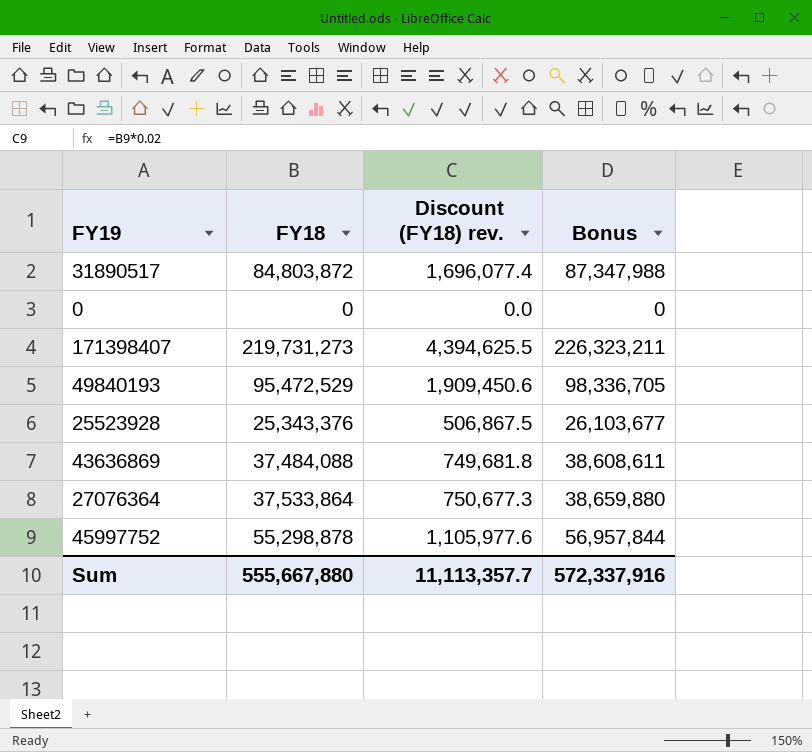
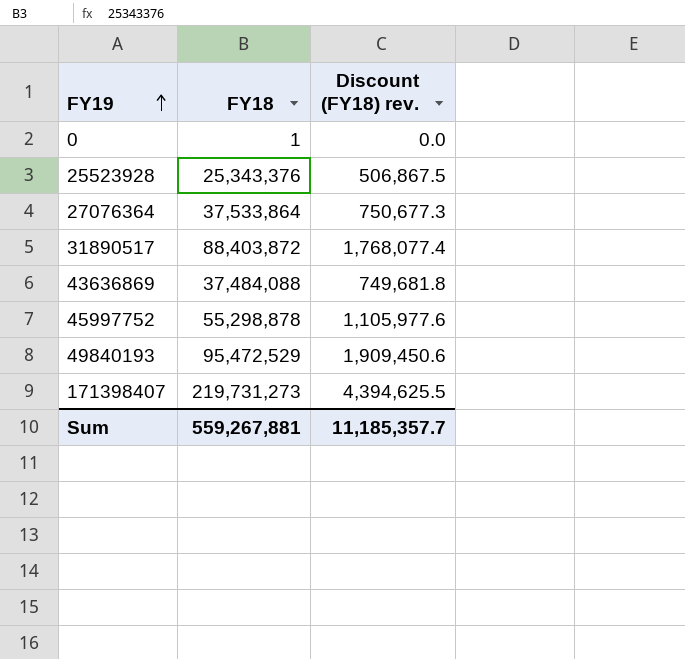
row order: none -> FY19 ascending
column Bonus | formula: [FY18] * 1.03 -> none
0 | FY18: 0 -> 1
31890517 | FY18: 84,803,872 -> 88,403,872
31890517 | Discount (FY18) rev.: 1,696,077.4 -> 1,768,077.4
Sum | FY18: 555,667,880 -> 559,267,881
Sum | Discount (FY18) rev.: 11,113,357.7 -> 11,185,357.7

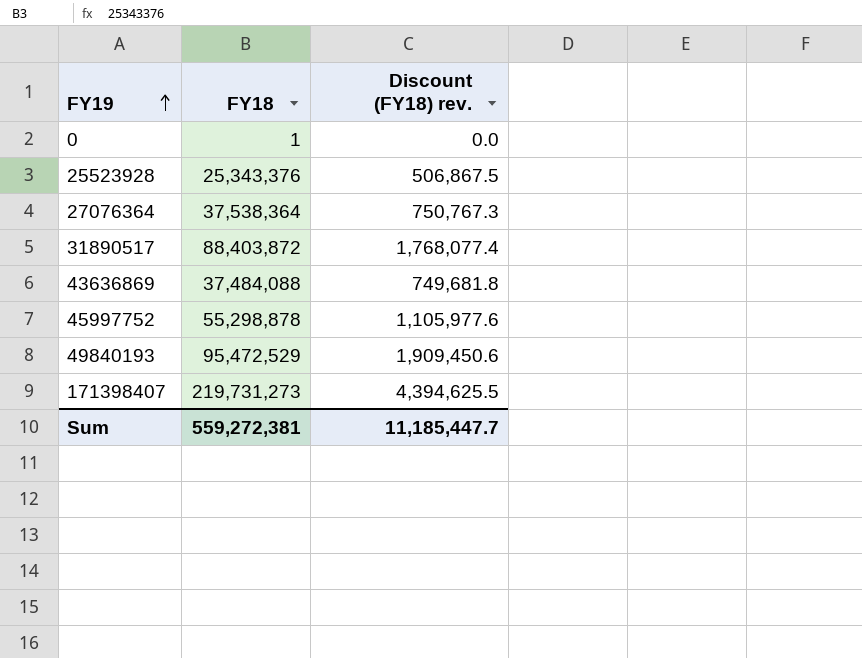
27076364 | FY18: 37,533,864 -> 37,538,364
27076364 | Discount (FY18) rev.: 750,677.3 -> 750,767.3
Sum | FY18: 559,267,881 -> 559,272,381
Sum | Discount (FY18) rev.: 11,185,357.7 -> 11,185,447.7

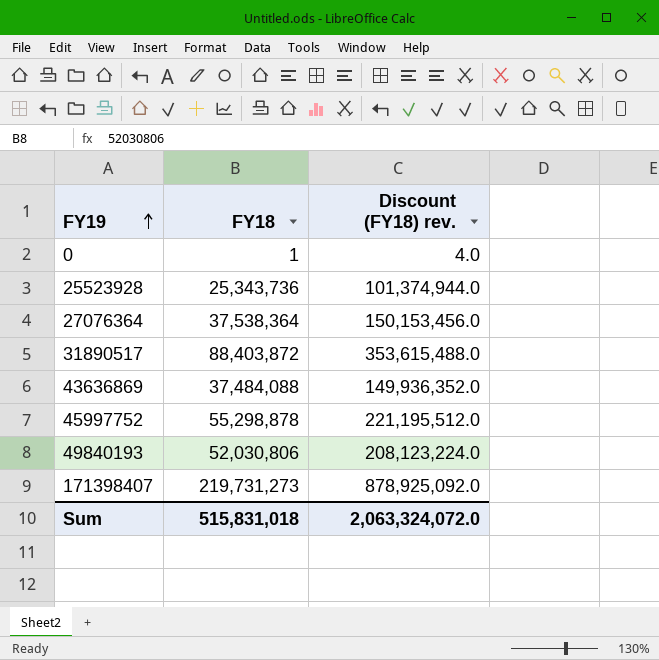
column Discount (FY18) rev. | formula: [FY18] * 0.02 -> [FY18] * 4
25523928 | FY18: 25,343,376 -> 25,343,736
49840193 | FY18: 95,472,529 -> 52,030,806
Sum | FY18: 559,272,381 -> 515,831,018
Sum | Discount (FY18) rev.: 11,185,447.7 -> 2,063,324,072.0

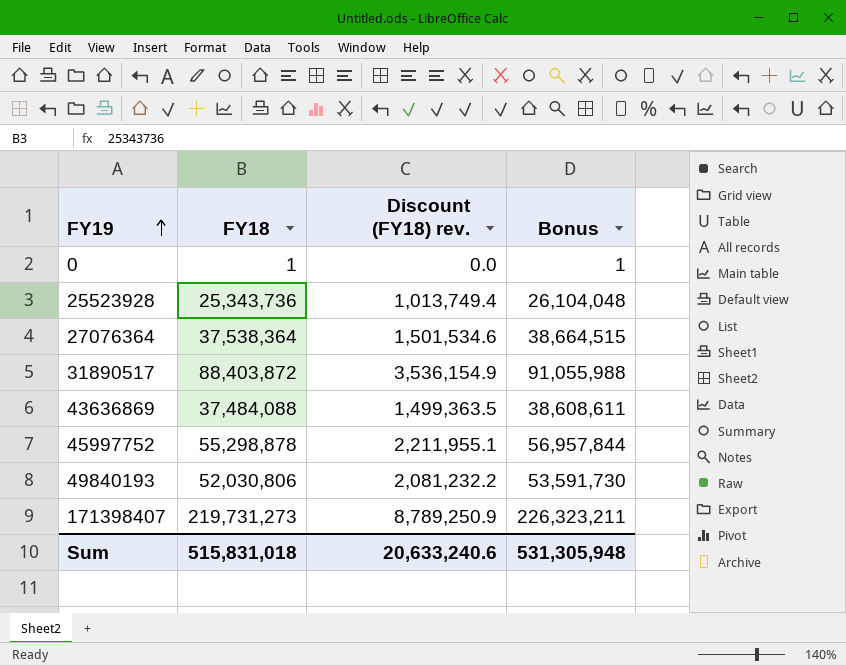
column Discount (FY18) rev. | formula: [FY18] * 4 -> [FY18] * 0.04
column Bonus | formula: none -> [FY18] * 1.03
Sum | Discount (FY18) rev.: 2,063,324,072.0 -> 20,633,240.6

